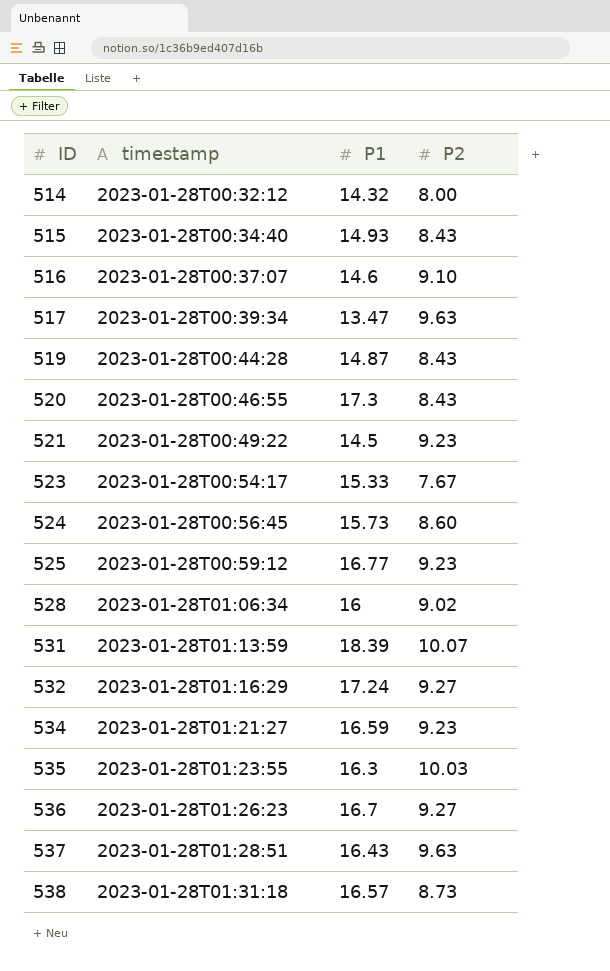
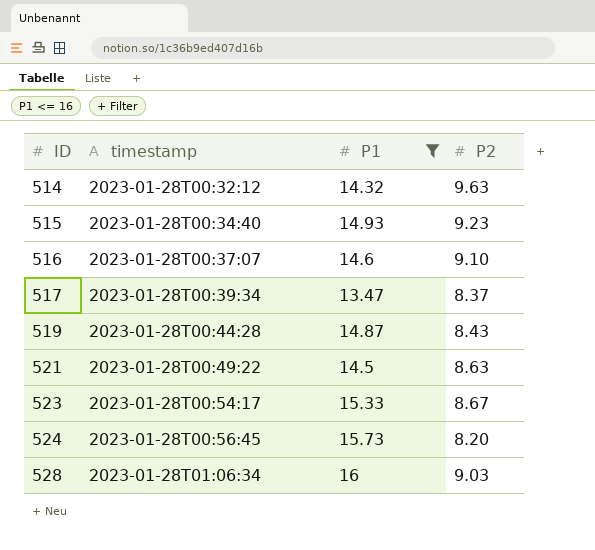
filter: none -> P1 <= 16
514 | P2: 8.00 -> 9.63
515 | P2: 8.43 -> 9.23
517 | P2: 9.63 -> 8.37
521 | P2: 9.23 -> 8.63
523 | P2: 7.67 -> 8.67
524 | P2: 8.60 -> 8.20
528 | P2: 9.02 -> 9.03

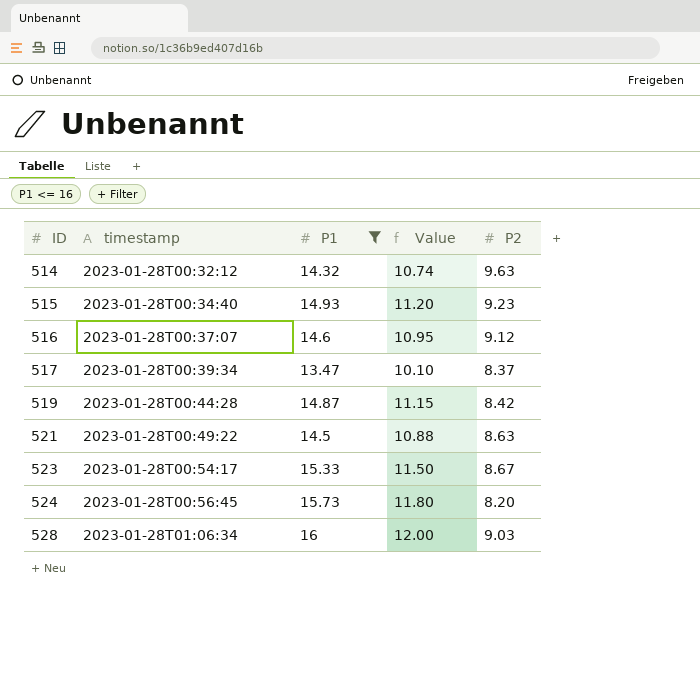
column Value | formula: none -> [P1] * 0.75
516 | P2: 9.10 -> 9.12
519 | P2: 8.43 -> 8.42

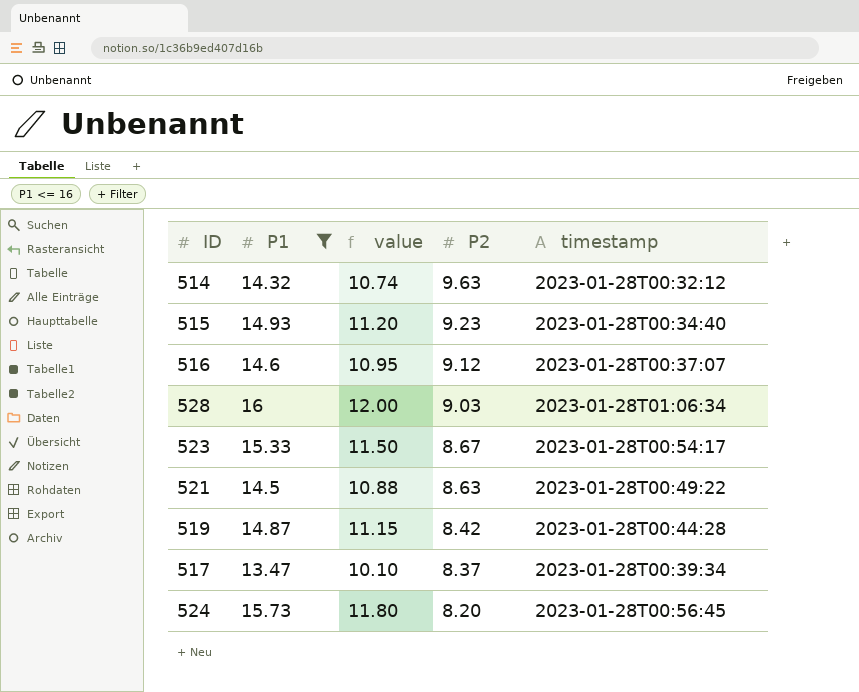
row order: ID ascending -> P2 descending
column name: Value -> value
column timestamp | position: 2 -> 5

